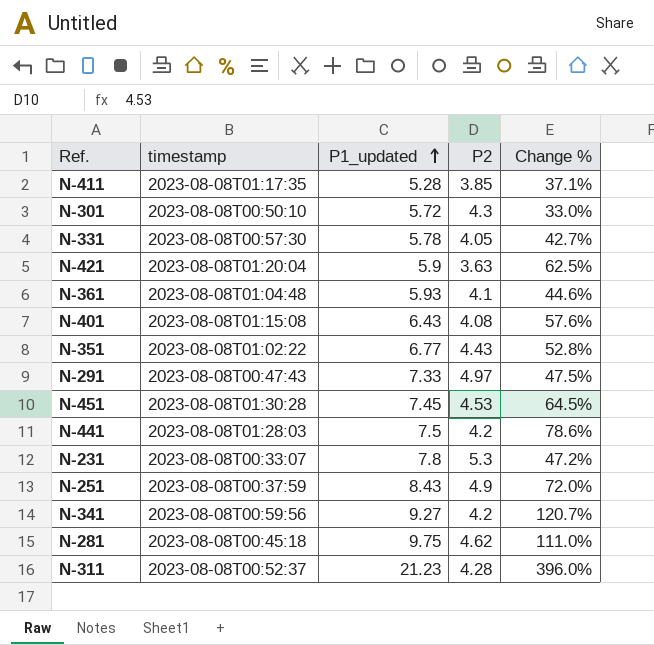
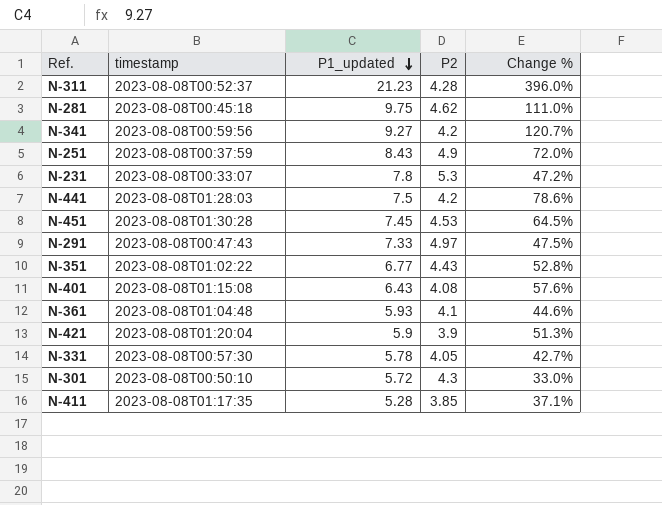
row order: P1_updated ascending -> P1_updated descending
N-421 | P2: 3.63 -> 3.9
N-421 | Change %: 62.5% -> 51.3%

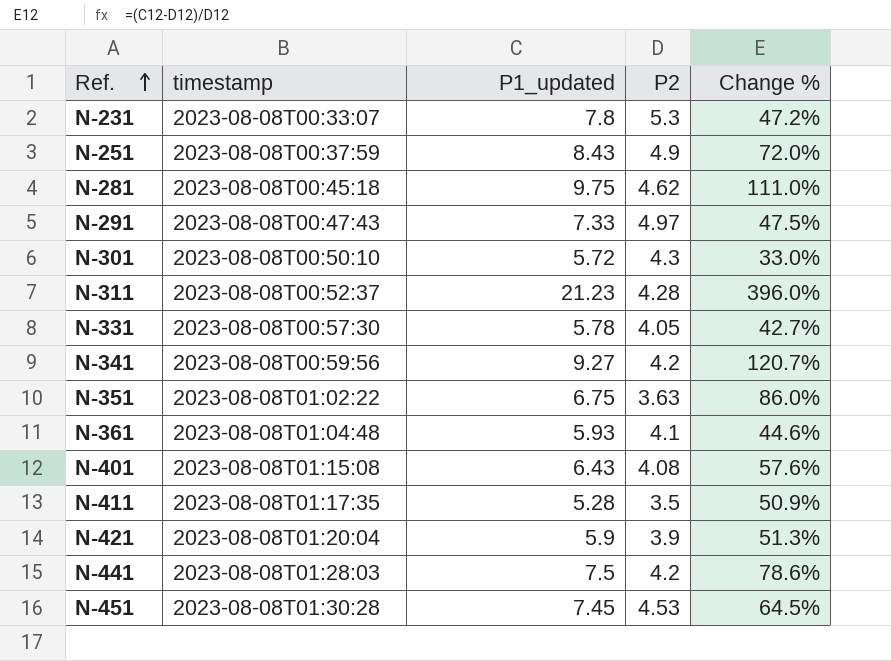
row order: P1_updated descending -> Ref. ascending
N-351 | P1_updated: 6.77 -> 6.75
N-351 | P2: 4.43 -> 3.63
N-351 | Change %: 52.8% -> 86.0%
N-411 | P2: 3.85 -> 3.5
N-411 | Change %: 37.1% -> 50.9%

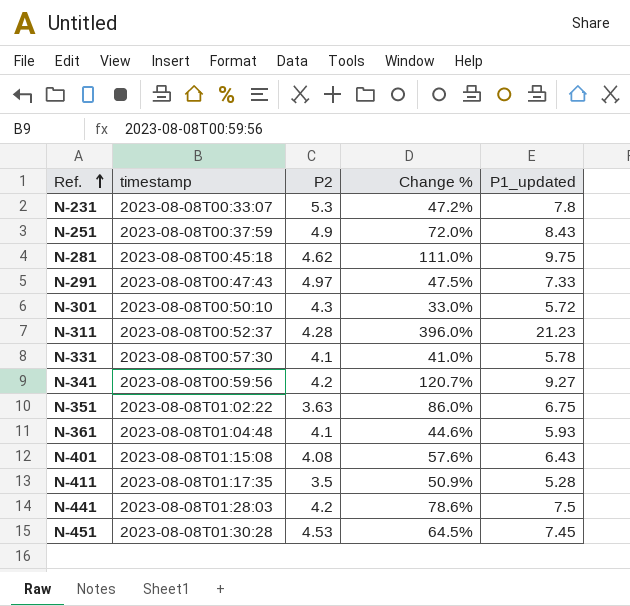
column P1_updated | position: 3 -> 5
row N-421: 2023-08-08T01:20:04 | 5.9 | 3.9 | 51.3% -> none
N-331 | P2: 4.05 -> 4.1
N-331 | Change %: 42.7% -> 41.0%

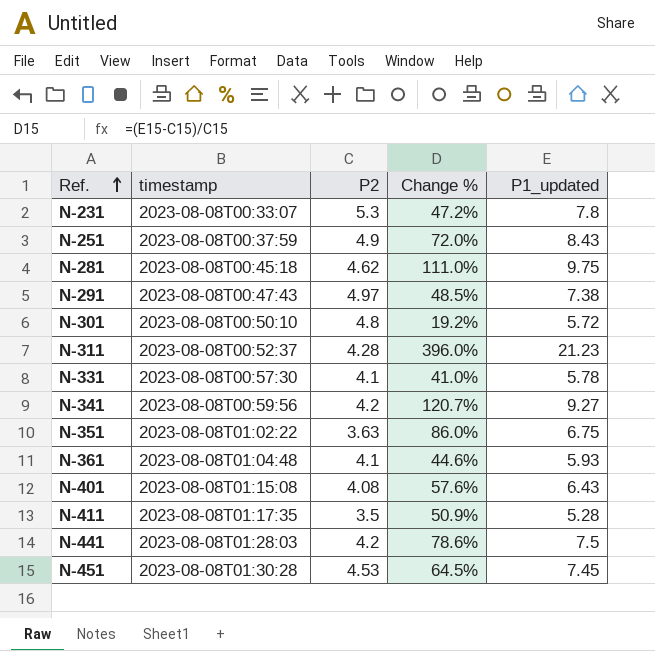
N-291 | Change %: 47.5% -> 48.5%
N-291 | P1_updated: 7.33 -> 7.38
N-301 | P2: 4.3 -> 4.8
N-301 | Change %: 33.0% -> 19.2%

